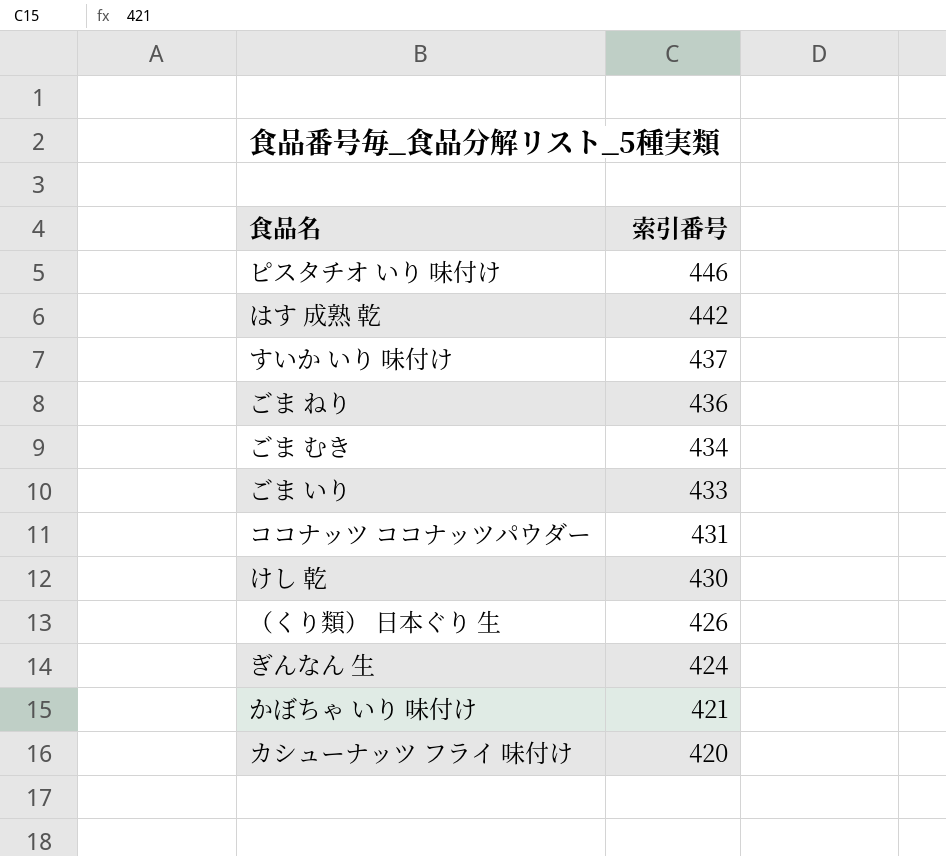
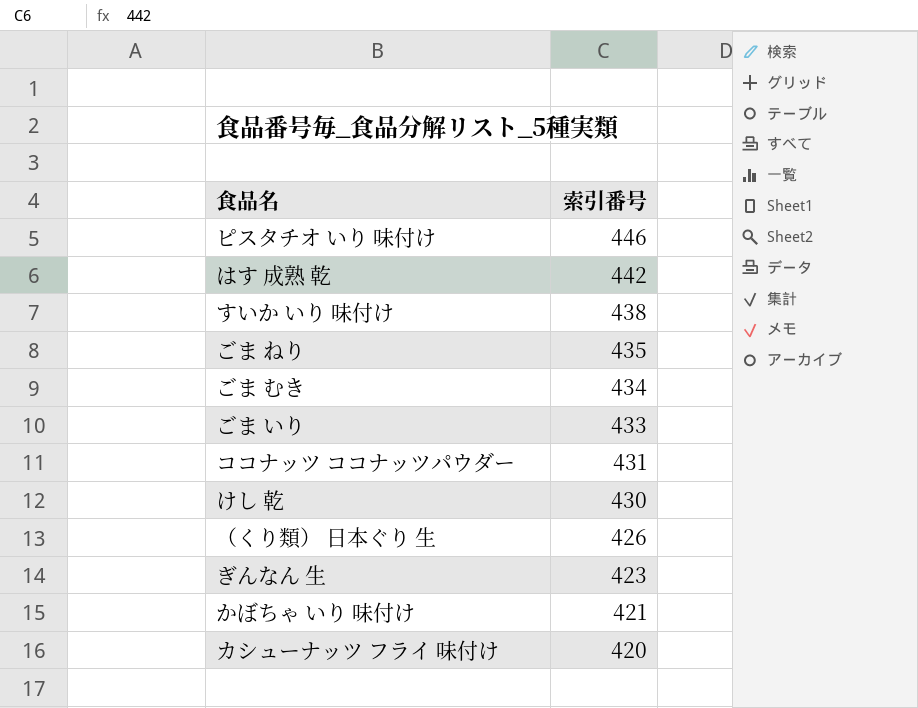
すいか いり 味付け | 索引番号: 437 -> 438
ごま ねり | 索引番号: 436 -> 435
ぎんなん 生 | 索引番号: 424 -> 423

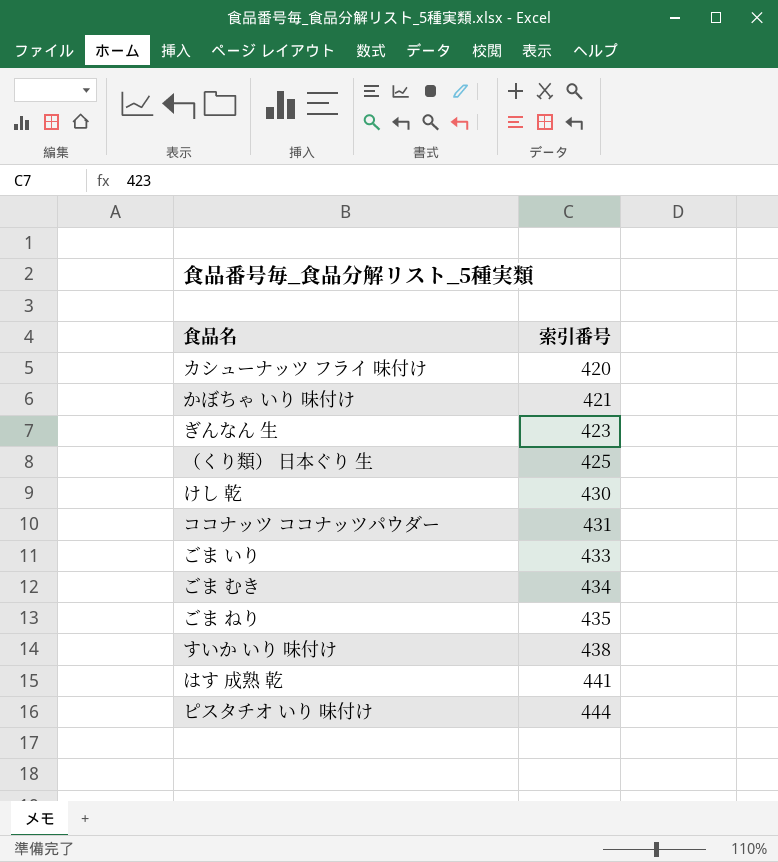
row order: 索引番号 descending -> 索引番号 ascending
（くり類） 日本ぐり 生 | 索引番号: 426 -> 425
はす 成熟 乾 | 索引番号: 442 -> 441
ピスタチオ いり 味付け | 索引番号: 446 -> 444

